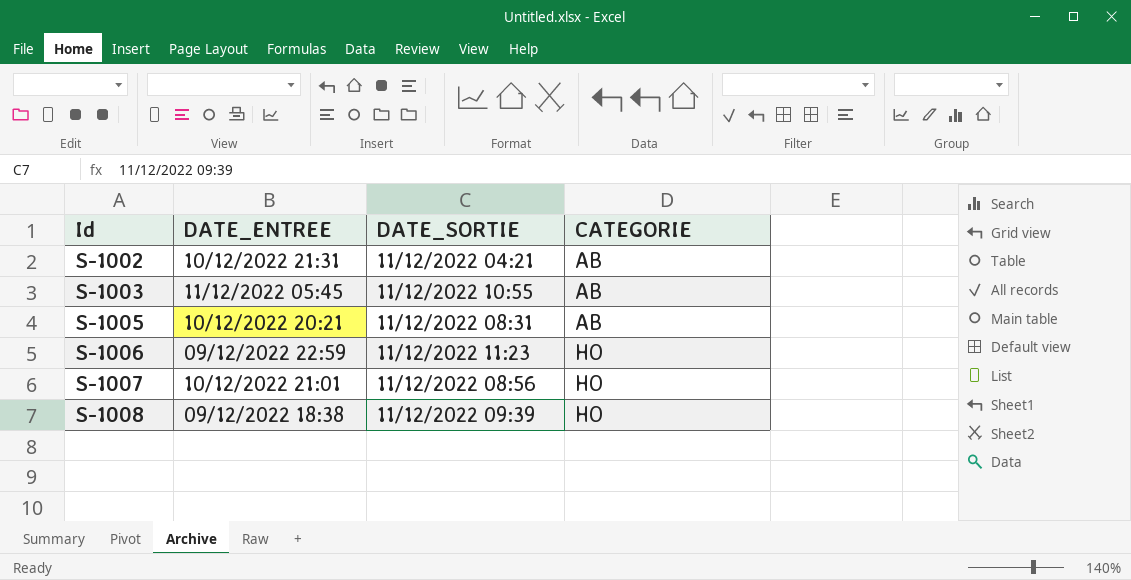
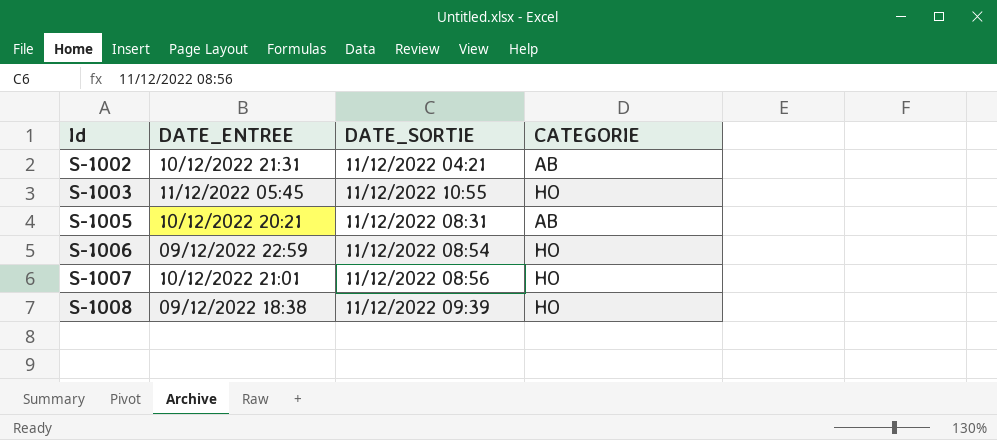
S-1003 | CATEGORIE: AB -> HO
S-1006 | DATE_SORTIE: 11/12/2022 11:23 -> 11/12/2022 08:54

